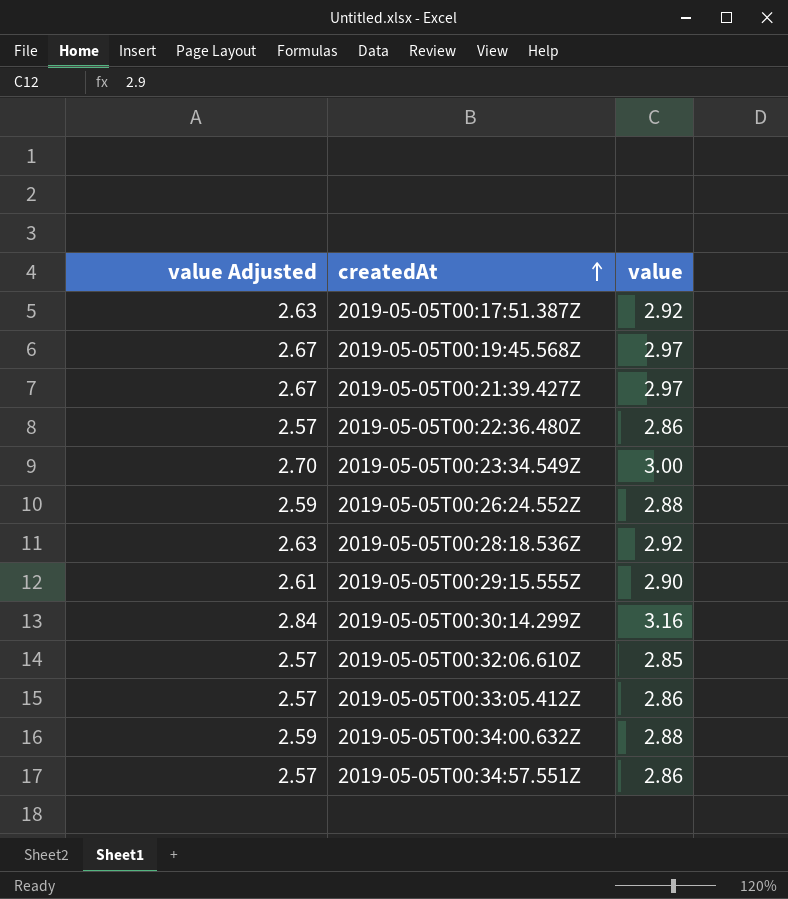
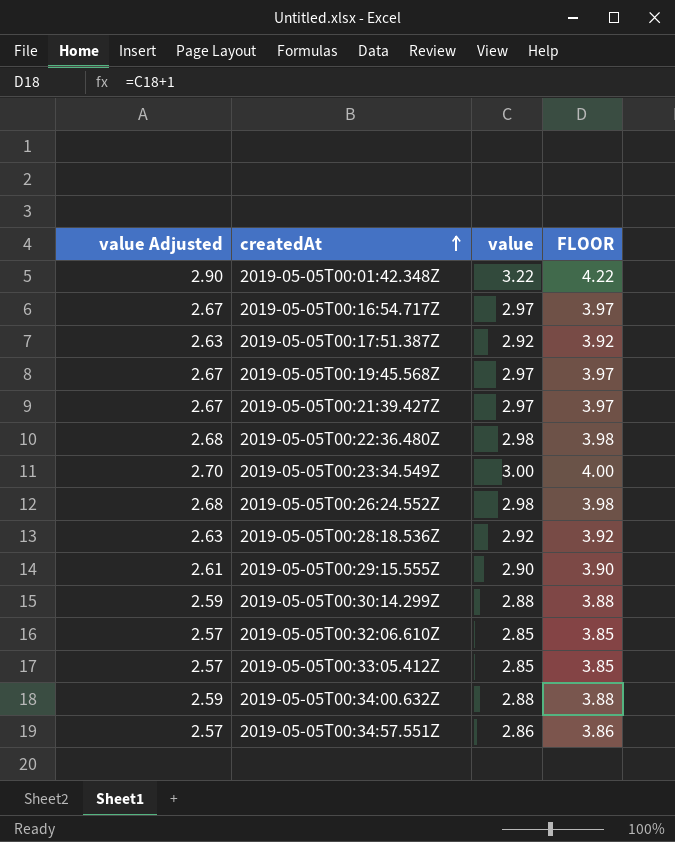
column FLOOR | formula: none -> [value] + 1
row 2019-05-05T00:01:42.348Z: none -> 2.90 | 3.22 | 4.22
row 2019-05-05T00:16:54.717Z: none -> 2.67 | 2.97 | 3.97
2019-05-05T00:22:36.480Z | value Adjusted: 2.57 -> 2.68
2019-05-05T00:22:36.480Z | value: 2.86 -> 2.98
2019-05-05T00:26:24.552Z | value Adjusted: 2.59 -> 2.68
2019-05-05T00:26:24.552Z | value: 2.88 -> 2.98
2019-05-05T00:30:14.299Z | value Adjusted: 2.84 -> 2.59
2019-05-05T00:30:14.299Z | value: 3.16 -> 2.88
2019-05-05T00:33:05.412Z | value: 2.86 -> 2.85

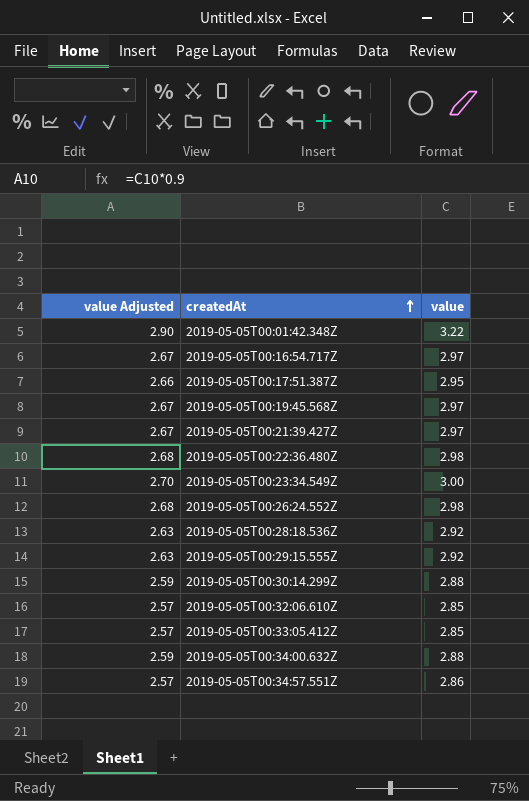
column FLOOR | formula: [value] + 1 -> none
2019-05-05T00:17:51.387Z | value Adjusted: 2.63 -> 2.66
2019-05-05T00:17:51.387Z | value: 2.92 -> 2.95
2019-05-05T00:29:15.555Z | value Adjusted: 2.61 -> 2.63
2019-05-05T00:29:15.555Z | value: 2.90 -> 2.92

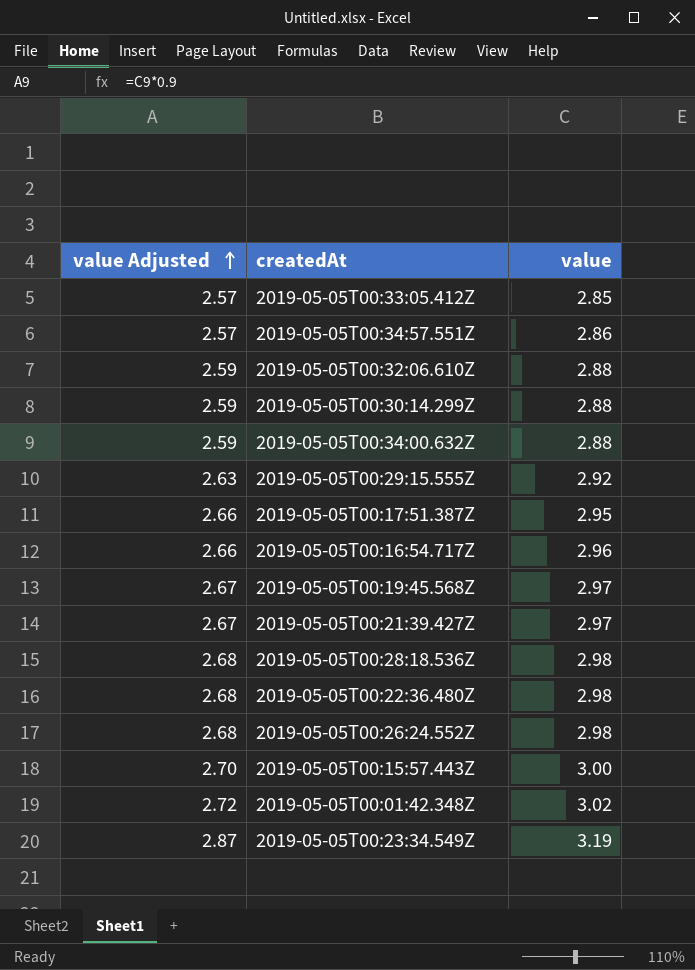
row order: createdAt ascending -> value Adjusted ascending
2019-05-05T00:32:06.610Z | value Adjusted: 2.57 -> 2.59
2019-05-05T00:32:06.610Z | value: 2.85 -> 2.88
2019-05-05T00:16:54.717Z | value Adjusted: 2.67 -> 2.66
2019-05-05T00:16:54.717Z | value: 2.97 -> 2.96
2019-05-05T00:28:18.536Z | value Adjusted: 2.63 -> 2.68
2019-05-05T00:28:18.536Z | value: 2.92 -> 2.98
row 2019-05-05T00:15:57.443Z: none -> 2.70 | 3.00
2019-05-05T00:01:42.348Z | value Adjusted: 2.90 -> 2.72
2019-05-05T00:01:42.348Z | value: 3.22 -> 3.02
2019-05-05T00:23:34.549Z | value Adjusted: 2.70 -> 2.87
2019-05-05T00:23:34.549Z | value: 3.00 -> 3.19

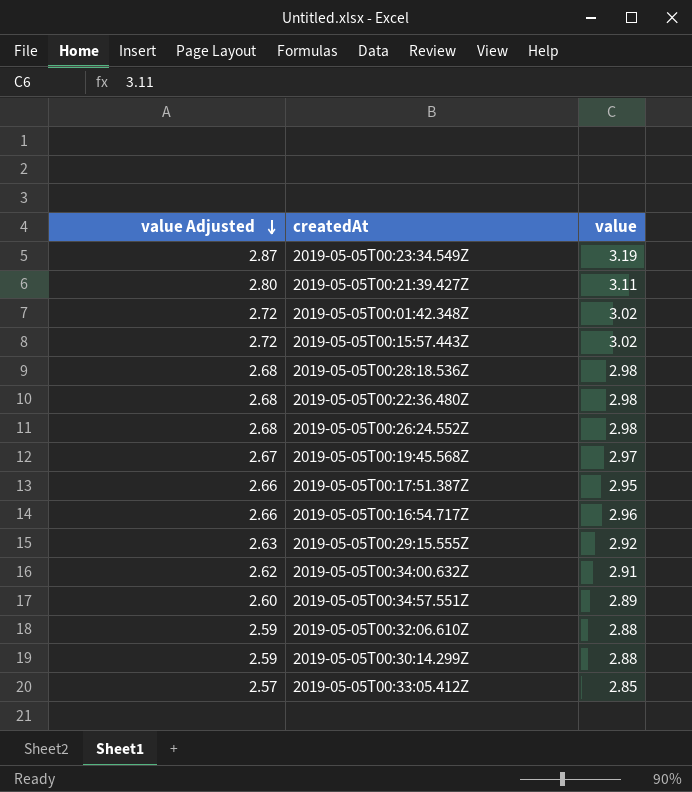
row order: value Adjusted ascending -> value Adjusted descending
2019-05-05T00:21:39.427Z | value Adjusted: 2.67 -> 2.80
2019-05-05T00:21:39.427Z | value: 2.97 -> 3.11
2019-05-05T00:15:57.443Z | value Adjusted: 2.70 -> 2.72
2019-05-05T00:15:57.443Z | value: 3.00 -> 3.02
2019-05-05T00:34:00.632Z | value Adjusted: 2.59 -> 2.62
2019-05-05T00:34:00.632Z | value: 2.88 -> 2.91
2019-05-05T00:34:57.551Z | value Adjusted: 2.57 -> 2.60
2019-05-05T00:34:57.551Z | value: 2.86 -> 2.89

